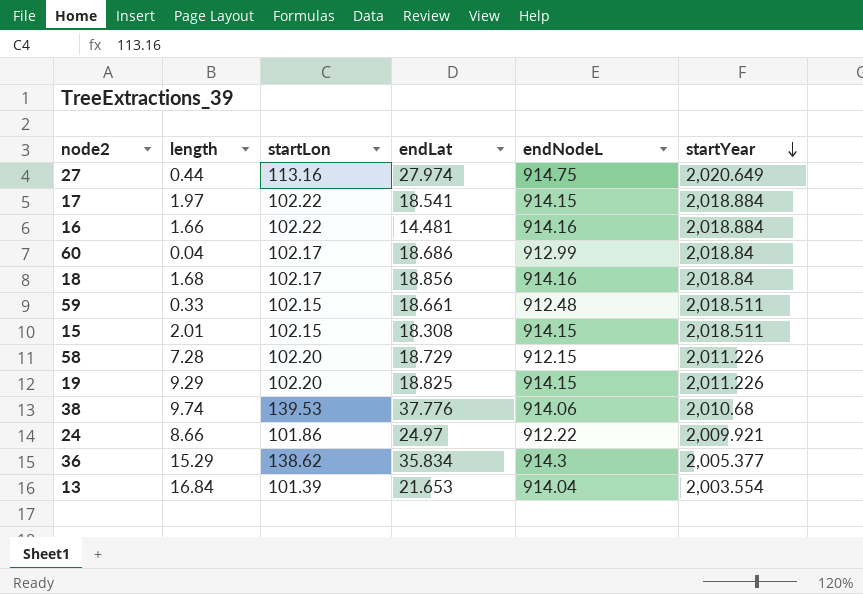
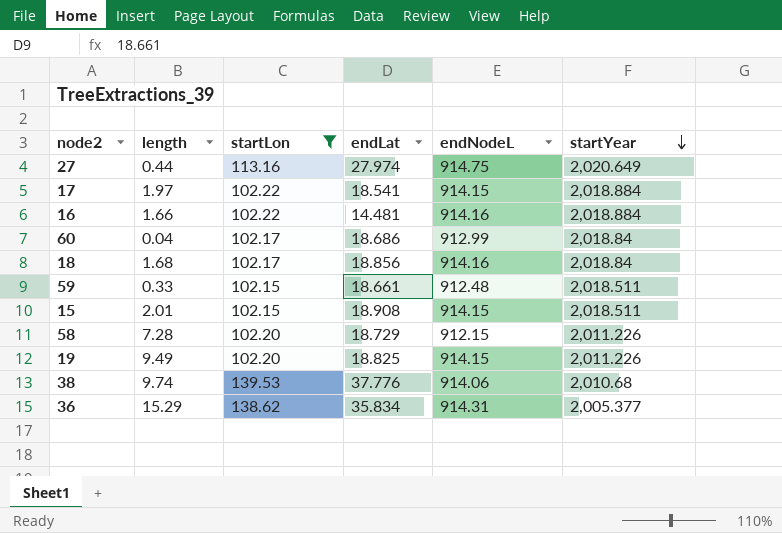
filter: none -> startLon >= 102.15
15 | endLat: 18.308 -> 18.908
19 | length: 9.29 -> 9.49
36 | endNodeL: 914.3 -> 914.31

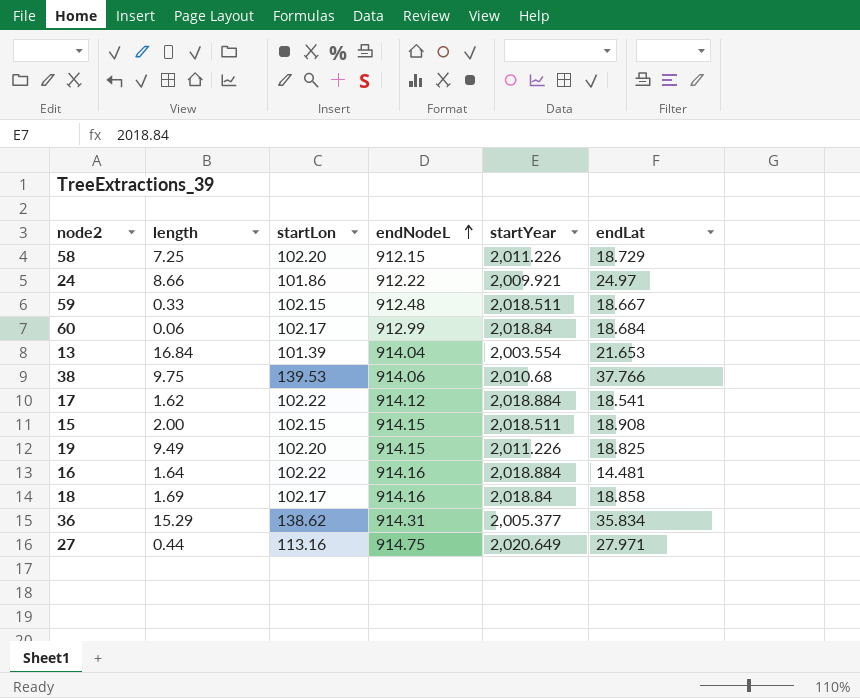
filter: startLon >= 102.15 -> none
row order: startYear descending -> endNodeL ascending
column endLat | position: 4 -> 6
58 | length: 7.28 -> 7.25
59 | endLat: 18.661 -> 18.667
60 | length: 0.04 -> 0.06
60 | endLat: 18.686 -> 18.684
38 | length: 9.74 -> 9.75
38 | endLat: 37.776 -> 37.766
17 | length: 1.97 -> 1.62
17 | endNodeL: 914.15 -> 914.12
15 | length: 2.01 -> 2.00
16 | length: 1.66 -> 1.64
18 | length: 1.68 -> 1.69
18 | endLat: 18.856 -> 18.858
27 | endLat: 27.974 -> 27.971

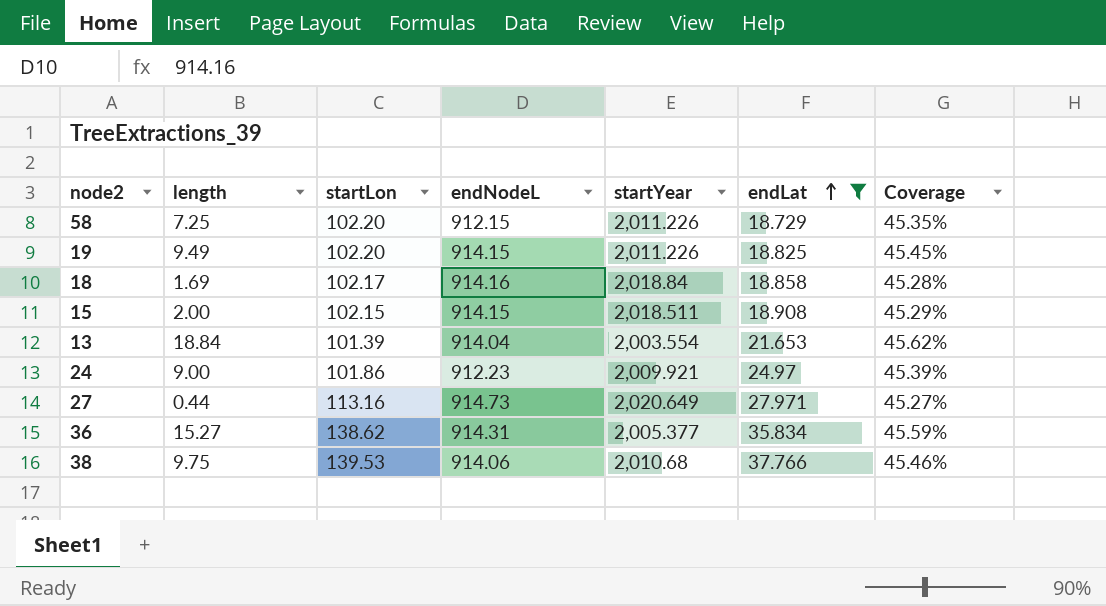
filter: none -> endLat >= 18.729
row order: endNodeL ascending -> endLat ascending
column Coverage | formula: none -> [endNodeL] / [startYear]
13 | length: 16.84 -> 18.84
24 | length: 8.66 -> 9.00
24 | endNodeL: 912.22 -> 912.23
27 | endNodeL: 914.75 -> 914.73
36 | length: 15.29 -> 15.27

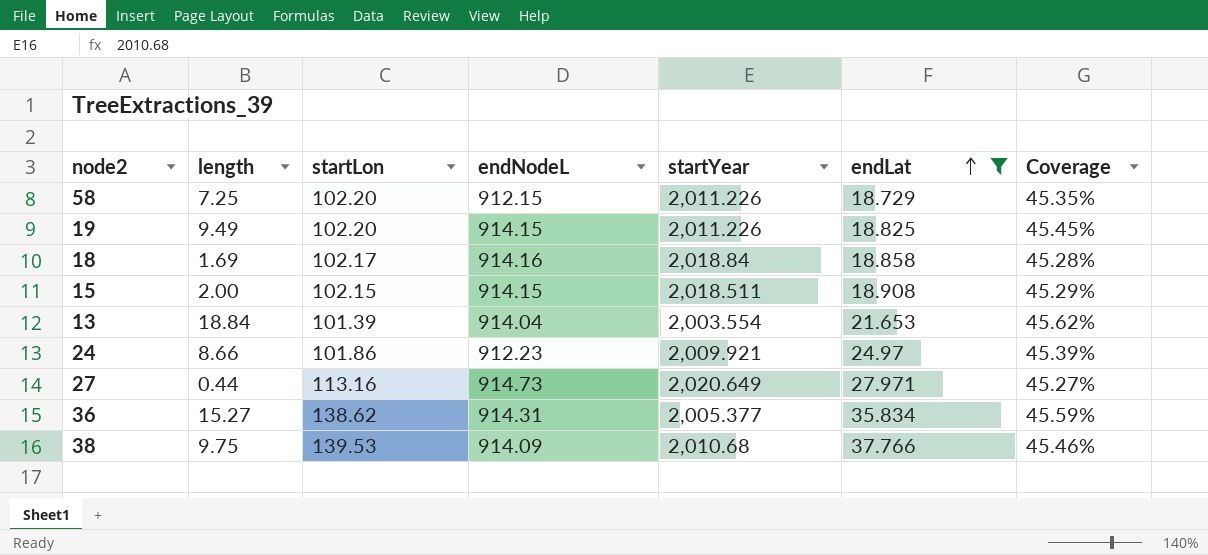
24 | length: 9.00 -> 8.66
38 | endNodeL: 914.06 -> 914.09

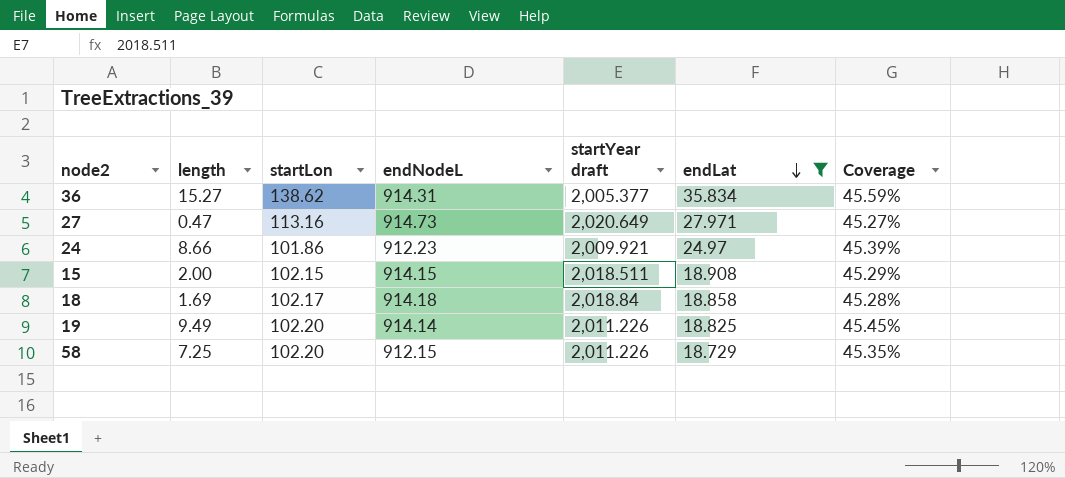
row order: endLat ascending -> endLat descending
column name: startYear -> startYear draft
row 13: 18.84 | 101.39 | 914.04 | 2,003.554 | 21.653 | 45.62% -> none
row 38: 9.75 | 139.53 | 914.09 | 2,010.68 | 37.766 | 45.46% -> none
27 | length: 0.44 -> 0.47
18 | endNodeL: 914.16 -> 914.18
19 | endNodeL: 914.15 -> 914.14

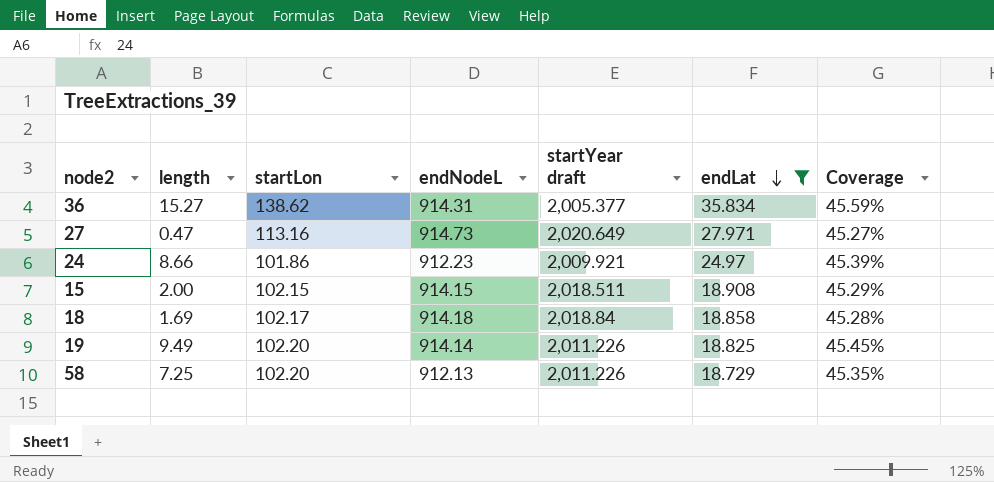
58 | endNodeL: 912.15 -> 912.13

